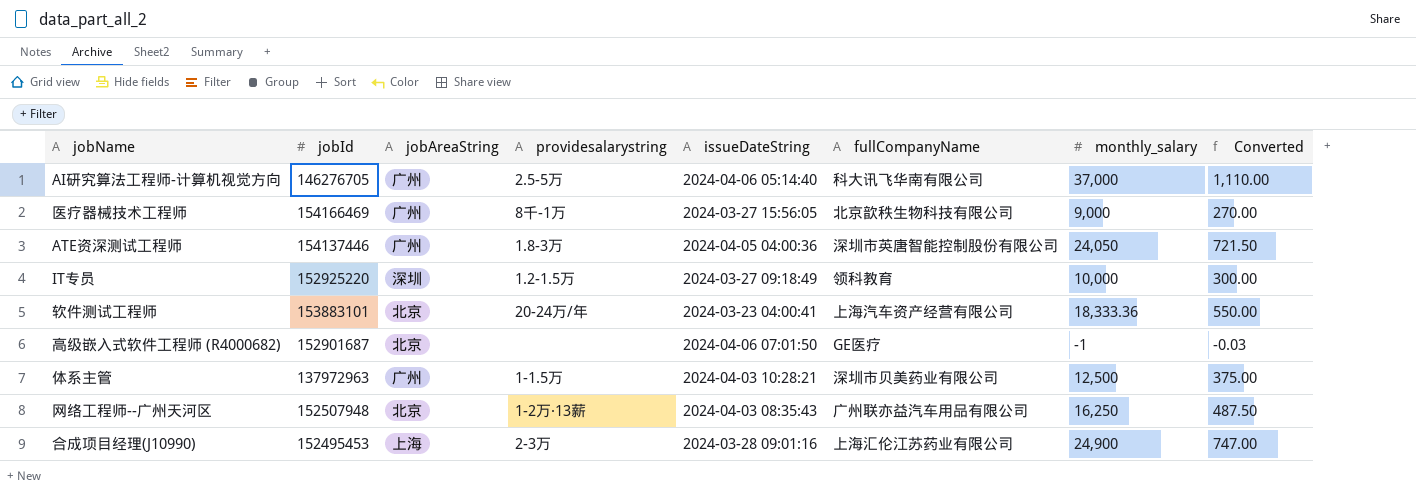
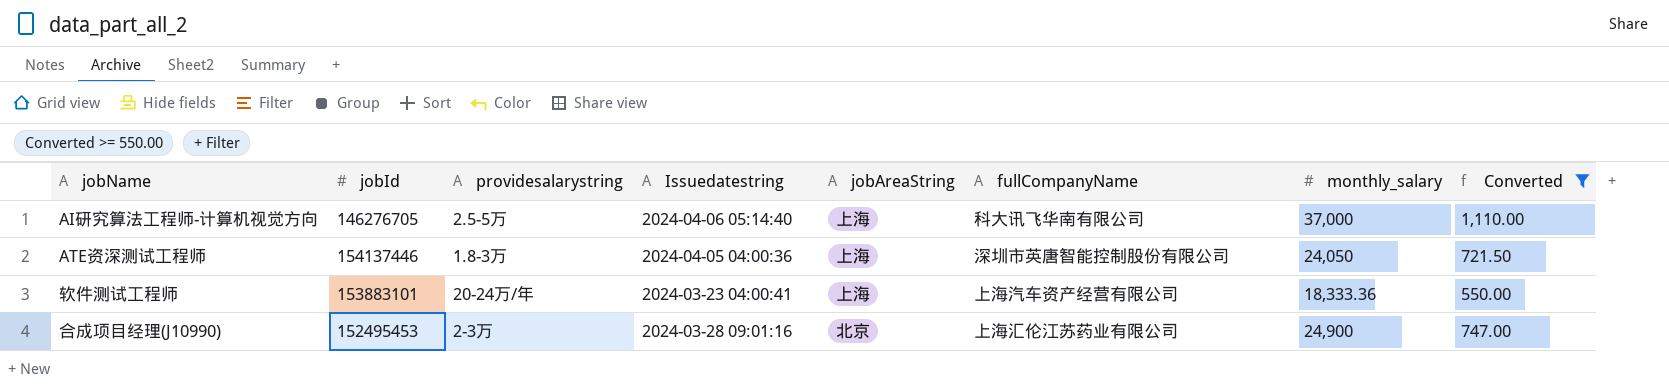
filter: none -> Converted >= 550.00
column name: issueDateString -> Issuedatestring
column jobAreaString | position: 3 -> 5
AI研究算法工程师-计算机视觉方向 | jobAreaString: 广州 -> 上海
ATE资深测试工程师 | jobAreaString: 广州 -> 上海
软件测试工程师 | jobAreaString: 北京 -> 上海
合成项目经理(J10990) | jobAreaString: 上海 -> 北京

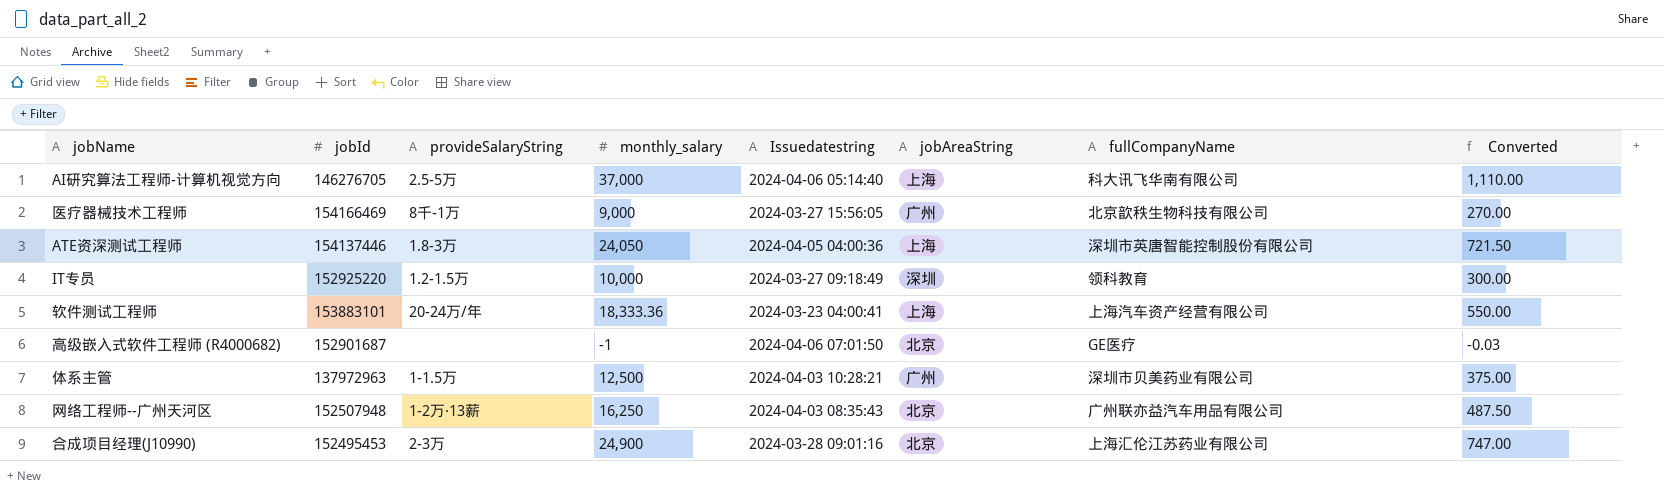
filter: Converted >= 550.00 -> none
column name: providesalarystring -> provideSalaryString
column monthly_salary | position: 7 -> 4

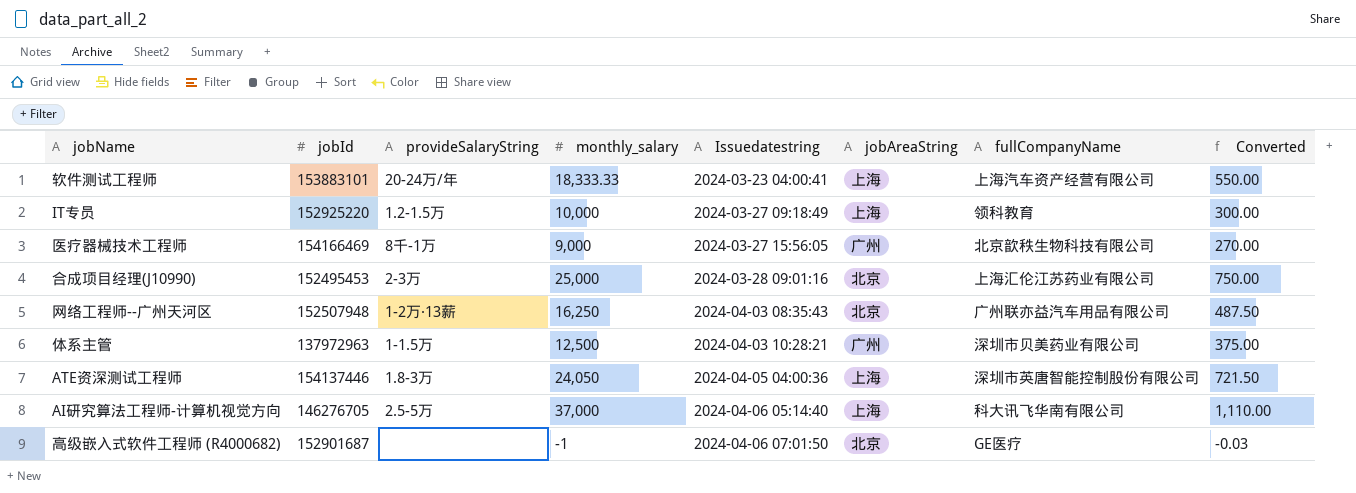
row order: none -> Issuedatestring ascending
软件测试工程师 | monthly_salary: 18,333.36 -> 18,333.33
IT专员 | jobAreaString: 深圳 -> 上海
合成项目经理(J10990) | monthly_salary: 24,900 -> 25,000
合成项目经理(J10990) | Converted: 747.00 -> 750.00

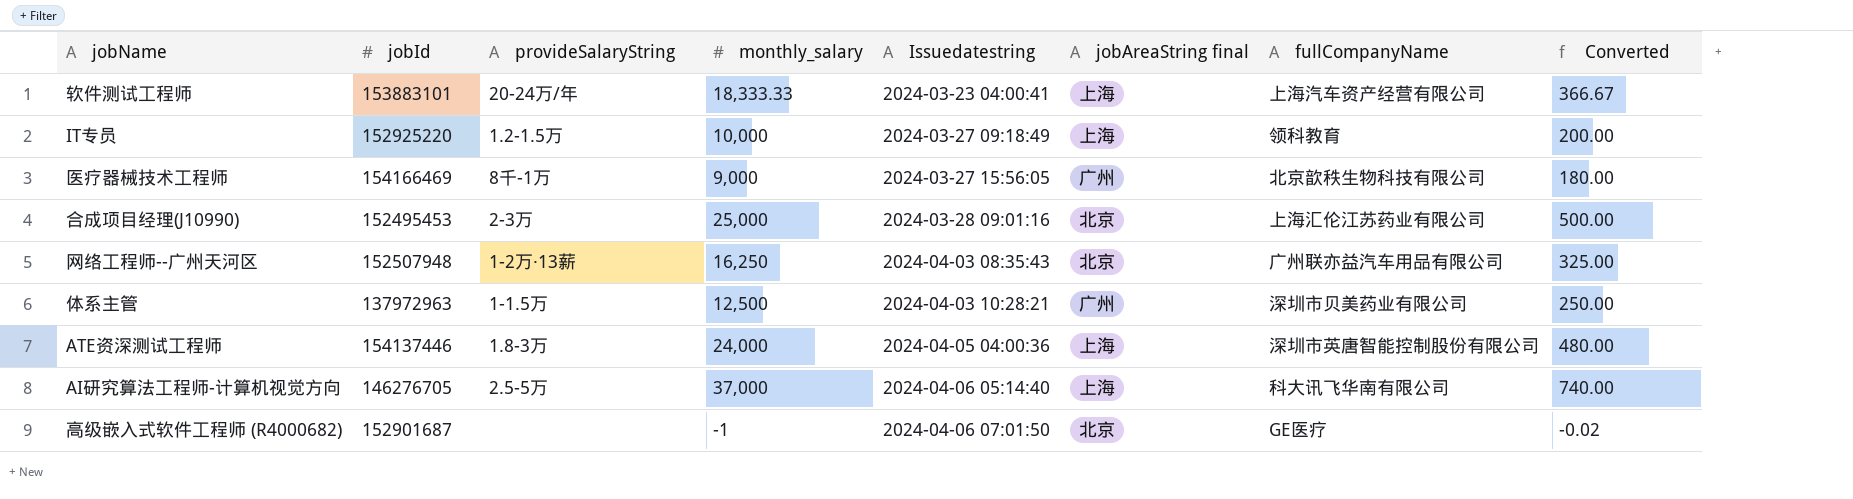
column name: jobAreaString -> jobAreaString final
column Converted | formula: [monthly_salary] * 0.03 -> [monthly_salary] * 0.02
ATE资深测试工程师 | monthly_salary: 24,050 -> 24,000

